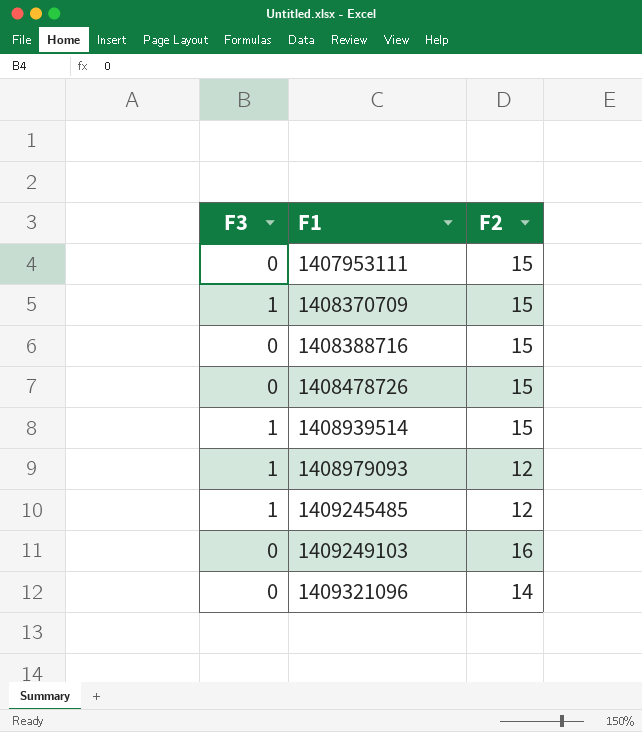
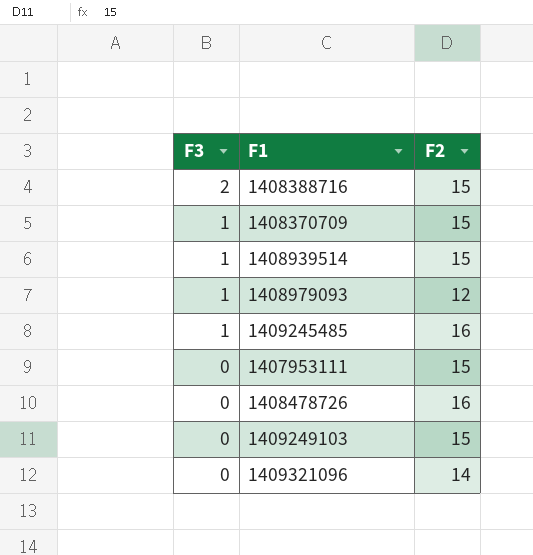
row order: F1 ascending -> F3 descending
1408388716 | F3: 0 -> 2
1409245485 | F2: 12 -> 16
1408478726 | F2: 15 -> 16
1409249103 | F2: 16 -> 15

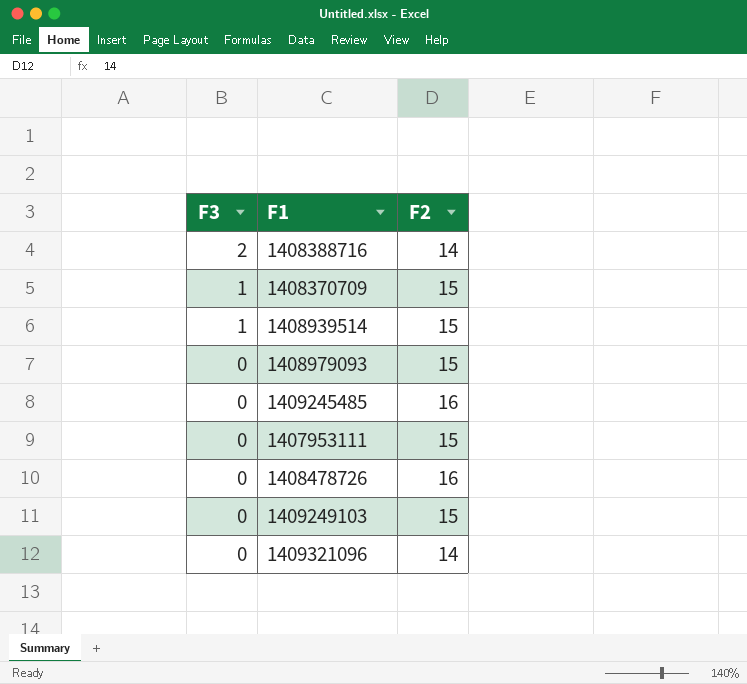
1408388716 | F2: 15 -> 14
1408979093 | F3: 1 -> 0
1408979093 | F2: 12 -> 15
1409245485 | F3: 1 -> 0

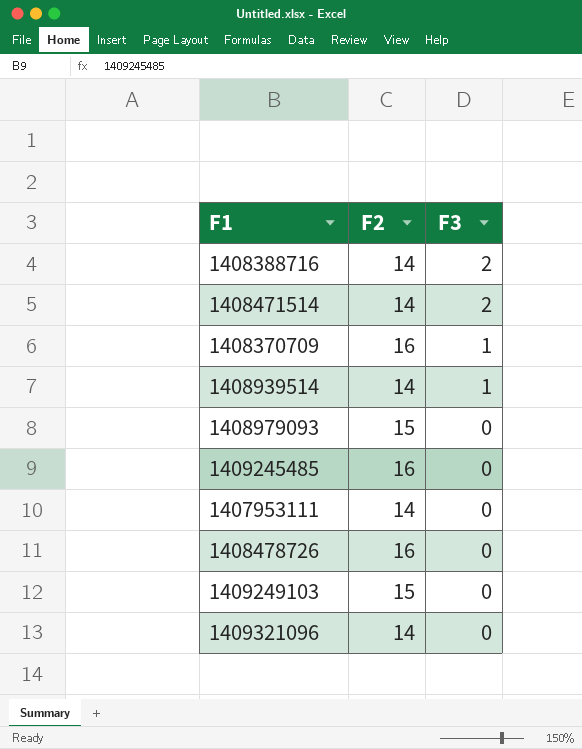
column F3 | position: 1 -> 3
row 1408471514: none -> 14 | 2
1408370709 | F2: 15 -> 16
1408939514 | F2: 15 -> 14
1407953111 | F2: 15 -> 14

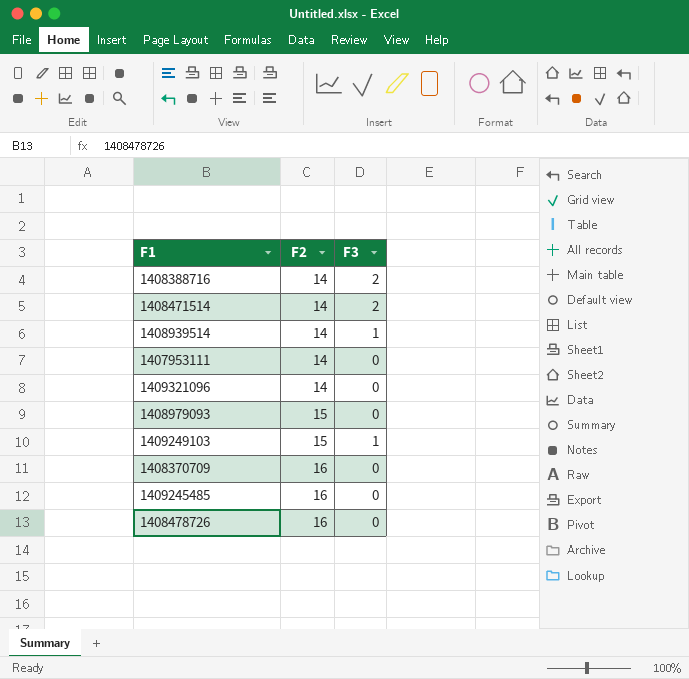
row order: F3 descending -> F2 ascending
1409249103 | F3: 0 -> 1
1408370709 | F3: 1 -> 0

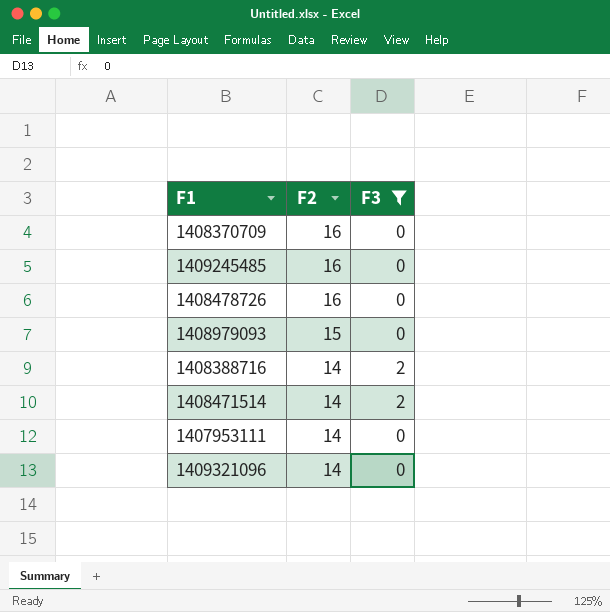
filter: none -> F3 != 1
row order: F2 ascending -> F2 descending

